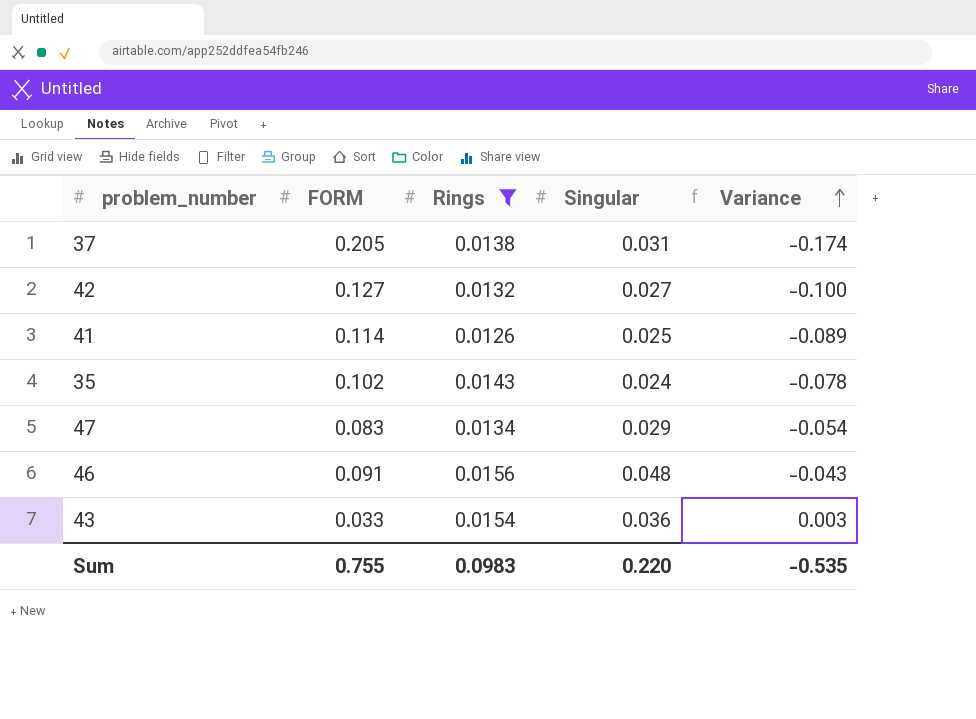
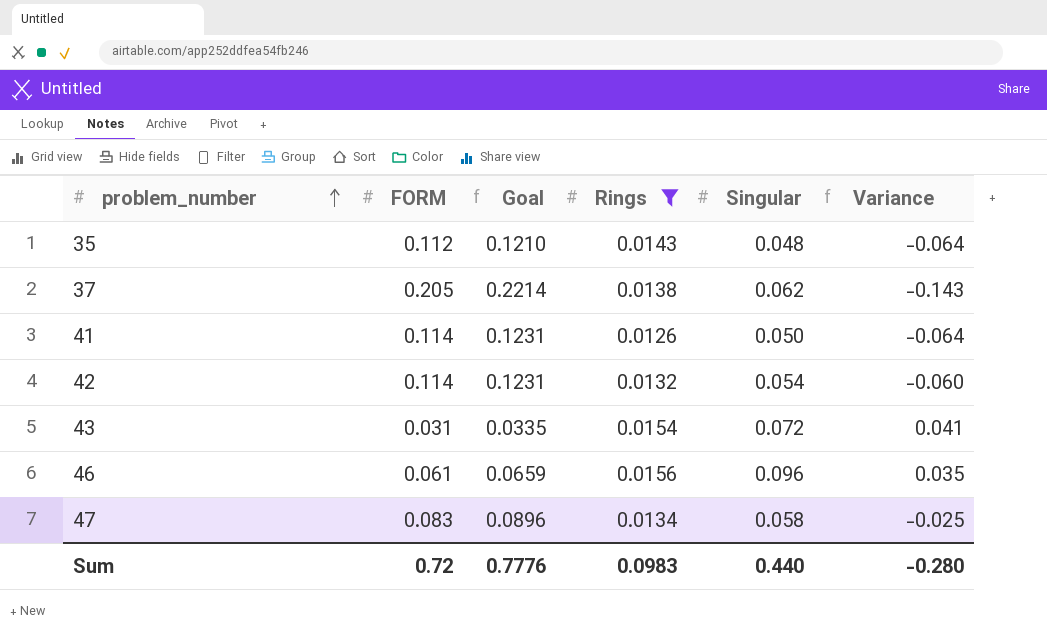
row order: Variance ascending -> problem_number ascending
column Goal | formula: none -> [FORM] * 1.08
35 | FORM: 0.102 -> 0.112
35 | Singular: 0.024 -> 0.048
35 | Variance: -0.078 -> -0.064
37 | Singular: 0.031 -> 0.062
37 | Variance: -0.174 -> -0.143
41 | Singular: 0.025 -> 0.050
41 | Variance: -0.089 -> -0.064
42 | FORM: 0.127 -> 0.114
42 | Singular: 0.027 -> 0.054
42 | Variance: -0.100 -> -0.060
43 | FORM: 0.033 -> 0.031
43 | Singular: 0.036 -> 0.072
43 | Variance: 0.003 -> 0.041
46 | FORM: 0.091 -> 0.061
46 | Singular: 0.048 -> 0.096
46 | Variance: -0.043 -> 0.035
47 | Singular: 0.029 -> 0.058
47 | Variance: -0.054 -> -0.025
Sum | FORM: 0.755 -> 0.72
Sum | Singular: 0.220 -> 0.440
Sum | Variance: -0.535 -> -0.280

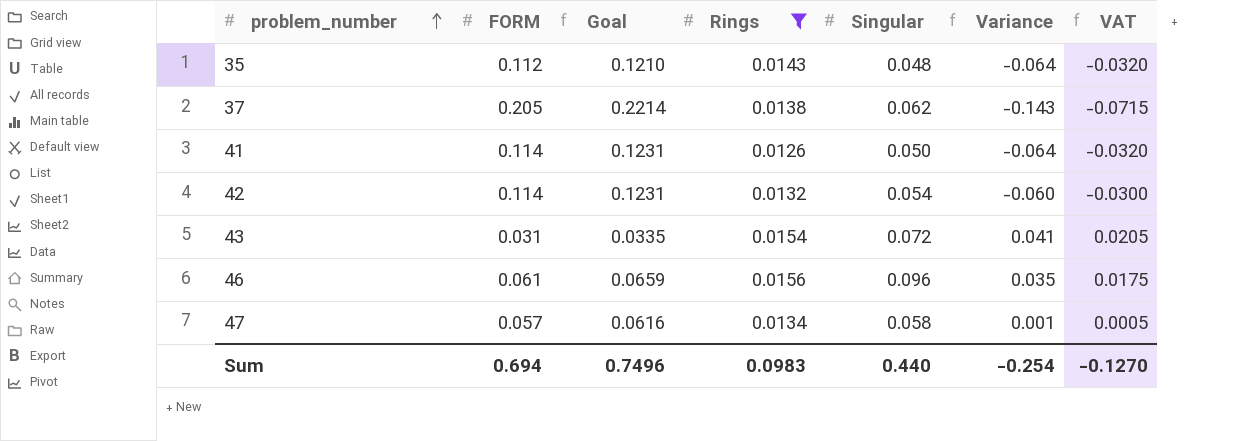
column VAT | formula: none -> [Variance] * 0.5
47 | FORM: 0.083 -> 0.057
47 | Goal: 0.0896 -> 0.0616
47 | Variance: -0.025 -> 0.001
Sum | FORM: 0.72 -> 0.694
Sum | Goal: 0.7776 -> 0.7496
Sum | Variance: -0.280 -> -0.254

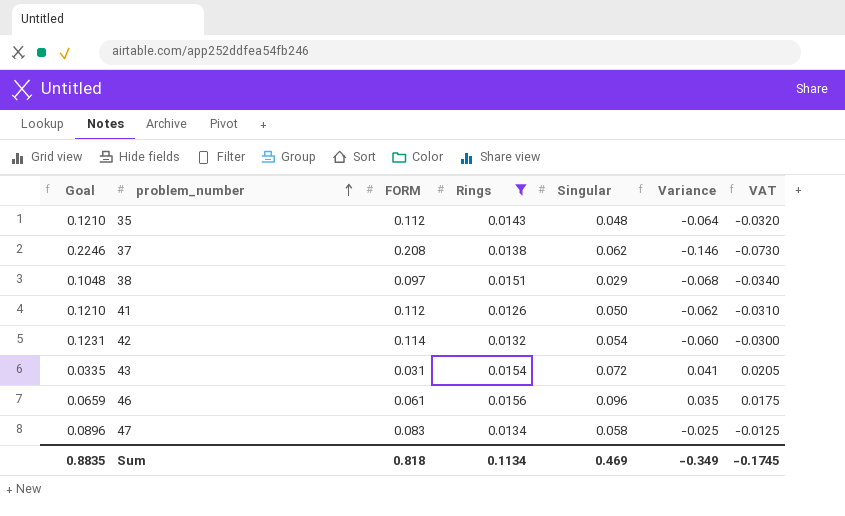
column Goal | position: 3 -> 1
37 | Goal: 0.2214 -> 0.2246
37 | FORM: 0.205 -> 0.208
37 | Variance: -0.143 -> -0.146
37 | VAT: -0.0715 -> -0.0730
row 38: none -> 0.1048 | 0.097 | 0.0151 | 0.029 | -0.068 | -0.0340
41 | Goal: 0.1231 -> 0.1210
41 | FORM: 0.114 -> 0.112
41 | Variance: -0.064 -> -0.062
41 | VAT: -0.0320 -> -0.0310
47 | Goal: 0.0616 -> 0.0896
47 | FORM: 0.057 -> 0.083
47 | Variance: 0.001 -> -0.025
47 | VAT: 0.0005 -> -0.0125
Sum | Goal: 0.7496 -> 0.8835
Sum | FORM: 0.694 -> 0.818
Sum | Rings: 0.0983 -> 0.1134
Sum | Singular: 0.440 -> 0.469
Sum | Variance: -0.254 -> -0.349
Sum | VAT: -0.1270 -> -0.1745

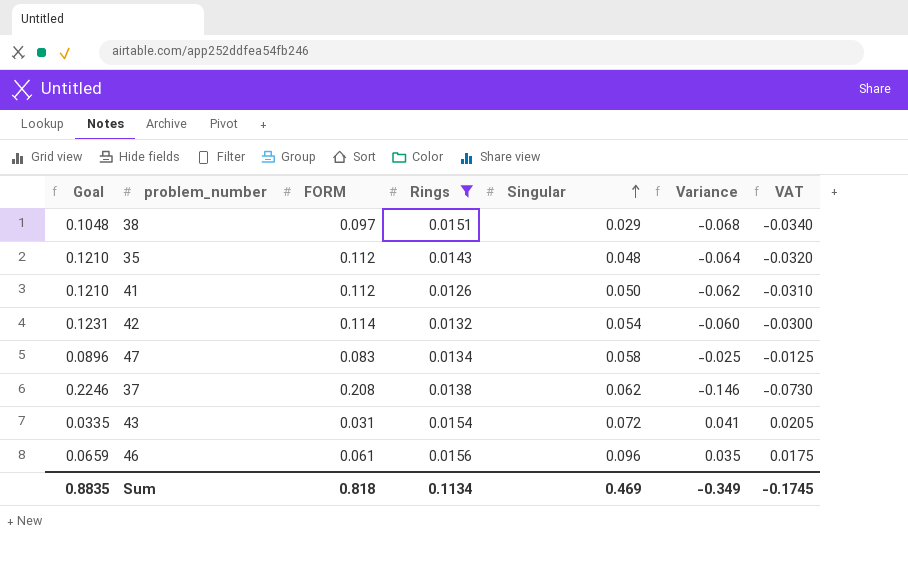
row order: problem_number ascending -> Singular ascending

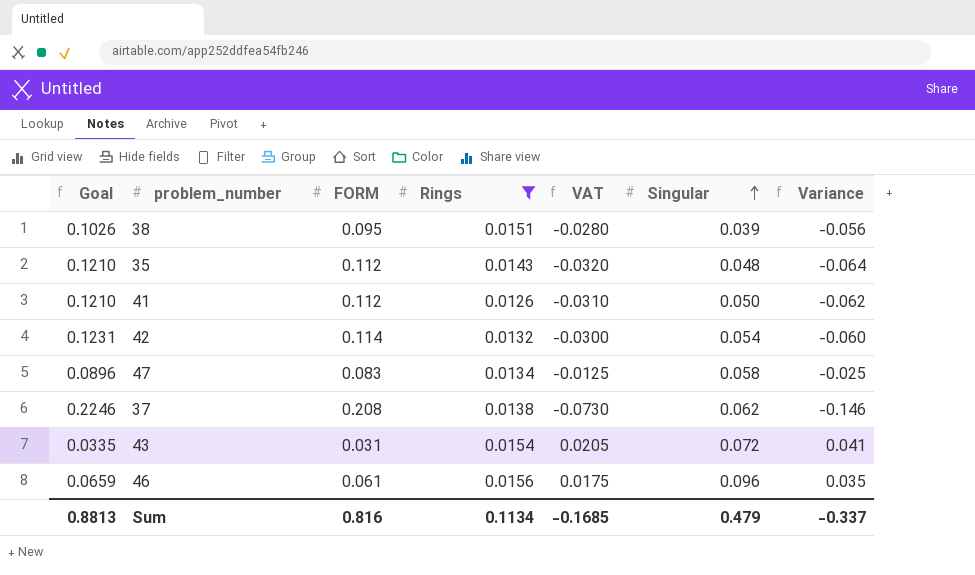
column VAT | position: 7 -> 5
38 | Goal: 0.1048 -> 0.1026
38 | FORM: 0.097 -> 0.095
38 | VAT: -0.0340 -> -0.0280
38 | Singular: 0.029 -> 0.039
38 | Variance: -0.068 -> -0.056
Sum | Goal: 0.8835 -> 0.8813
Sum | FORM: 0.818 -> 0.816
Sum | VAT: -0.1745 -> -0.1685
Sum | Singular: 0.469 -> 0.479
Sum | Variance: -0.349 -> -0.337

